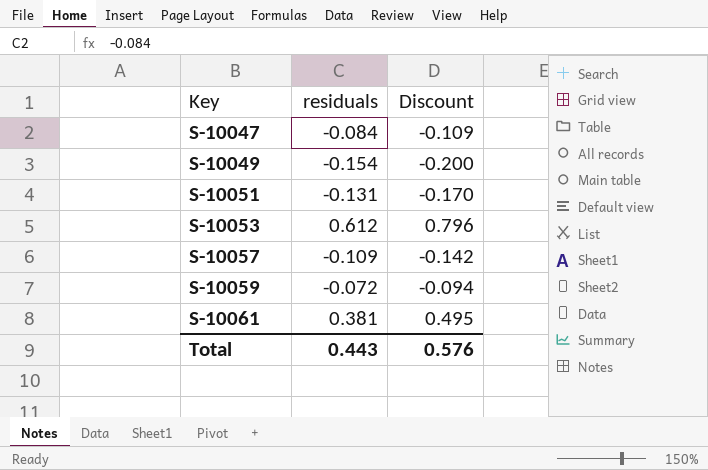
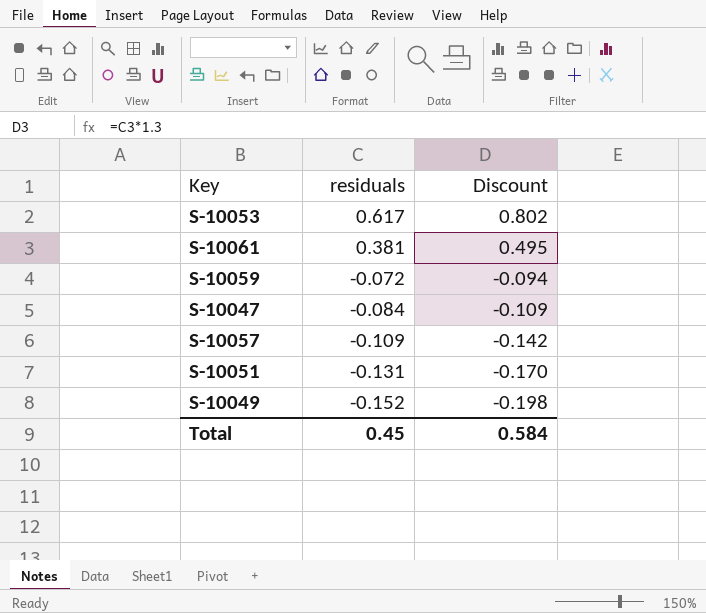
row order: Key ascending -> residuals descending
S-10053 | residuals: 0.612 -> 0.617
S-10053 | Discount: 0.796 -> 0.802
S-10049 | residuals: -0.154 -> -0.152
S-10049 | Discount: -0.200 -> -0.198
Total | residuals: 0.443 -> 0.45
Total | Discount: 0.576 -> 0.584

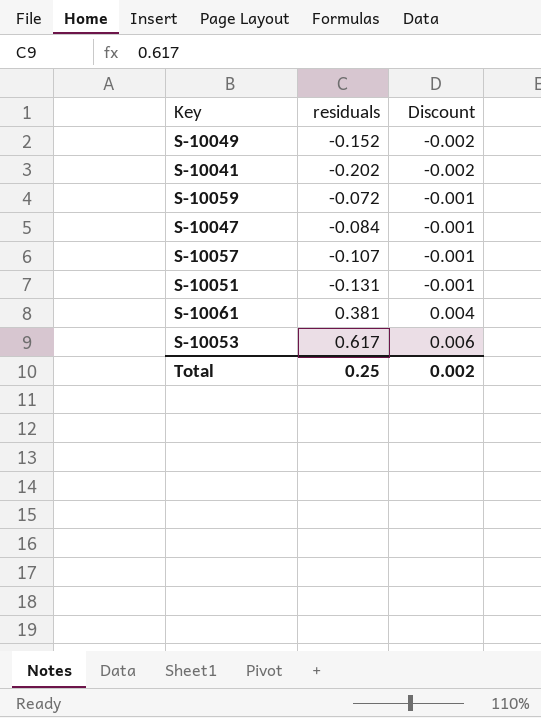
row order: residuals descending -> Discount ascending
column Discount | formula: [residuals] * 1.3 -> [residuals] * 0.01
row S-10041: none -> -0.202 | -0.002
S-10057 | residuals: -0.109 -> -0.107
Total | residuals: 0.45 -> 0.25
Total | Discount: 0.584 -> 0.002

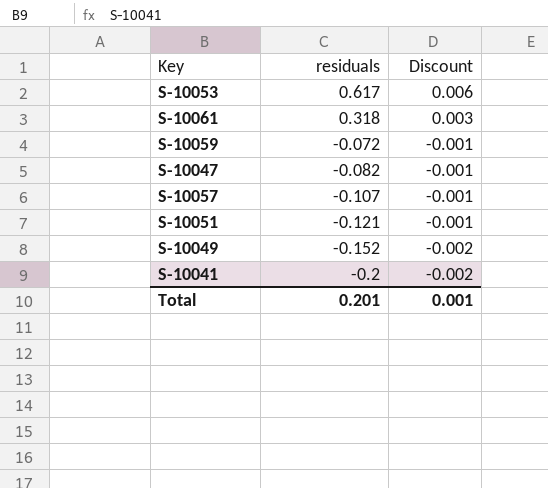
row order: Discount ascending -> residuals descending
S-10061 | residuals: 0.381 -> 0.318
S-10061 | Discount: 0.004 -> 0.003
S-10047 | residuals: -0.084 -> -0.082
S-10051 | residuals: -0.131 -> -0.121
S-10041 | residuals: -0.202 -> -0.2
Total | residuals: 0.25 -> 0.201
Total | Discount: 0.002 -> 0.001

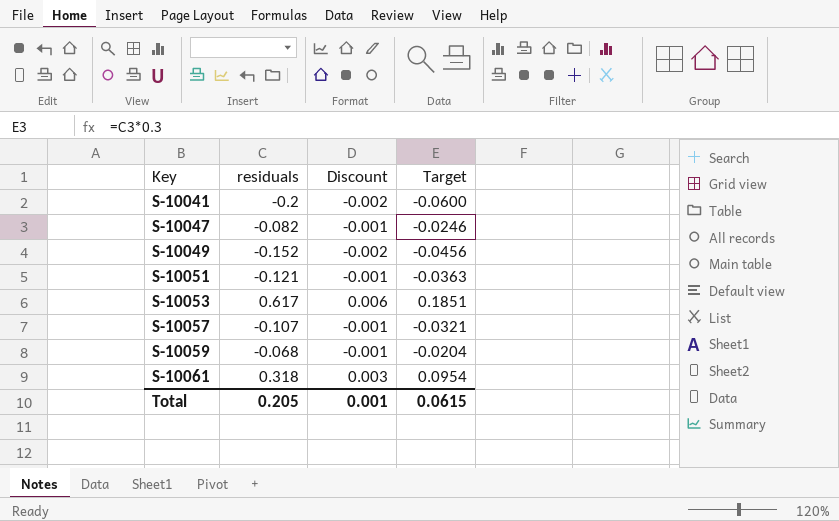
row order: residuals descending -> Key ascending
column Target | formula: none -> [residuals] * 0.3
S-10059 | residuals: -0.072 -> -0.068
Total | residuals: 0.201 -> 0.205

